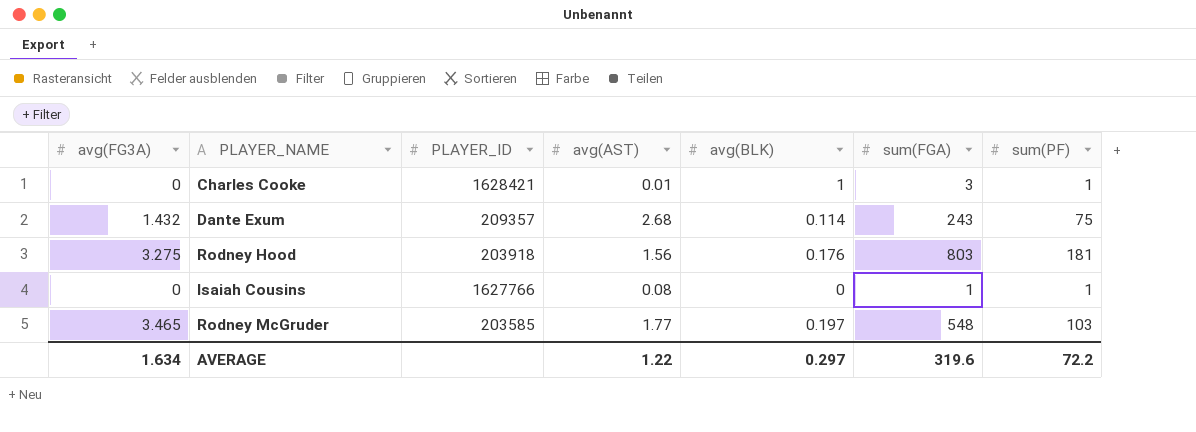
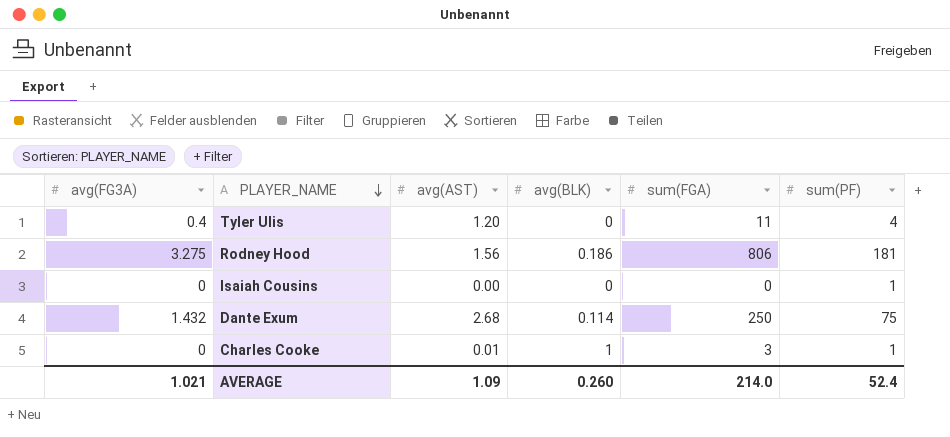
row order: none -> PLAYER_NAME descending
column PLAYER_ID | position: 3 -> none
row Rodney McGruder: 3.465 | 203585 | 1.77 | 0.197 | 548 | 103 -> none
row Tyler Ulis: none -> 0.4 | 1.20 | 0 | 11 | 4
Rodney Hood | avg(BLK): 0.176 -> 0.186
Rodney Hood | sum(FGA): 803 -> 806
Isaiah Cousins | avg(AST): 0.08 -> 0.00
Isaiah Cousins | sum(FGA): 1 -> 0
Dante Exum | sum(FGA): 243 -> 250
AVERAGE | avg(FG3A): 1.634 -> 1.021
AVERAGE | avg(AST): 1.22 -> 1.09
AVERAGE | avg(BLK): 0.297 -> 0.260
AVERAGE | sum(FGA): 319.6 -> 214.0
AVERAGE | sum(PF): 72.2 -> 52.4

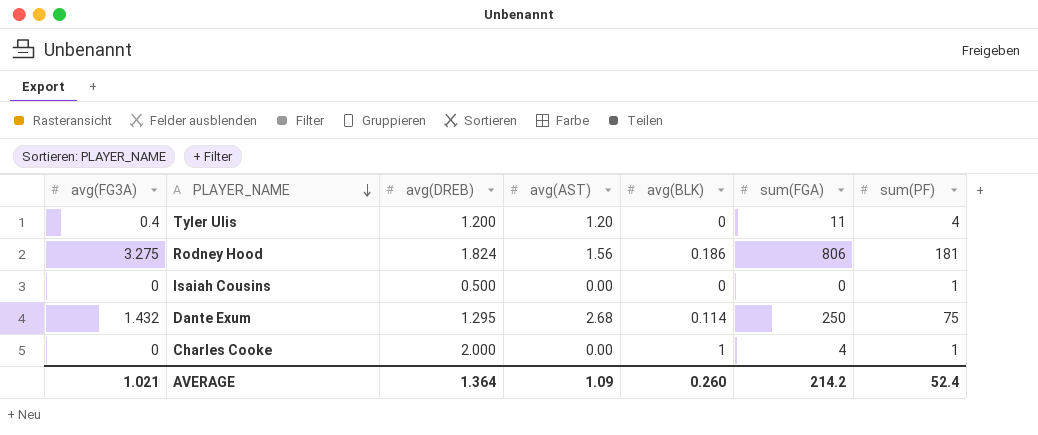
column avg(DREB) | position: none -> 3
Charles Cooke | avg(AST): 0.01 -> 0.00
Charles Cooke | sum(FGA): 3 -> 4
AVERAGE | sum(FGA): 214.0 -> 214.2

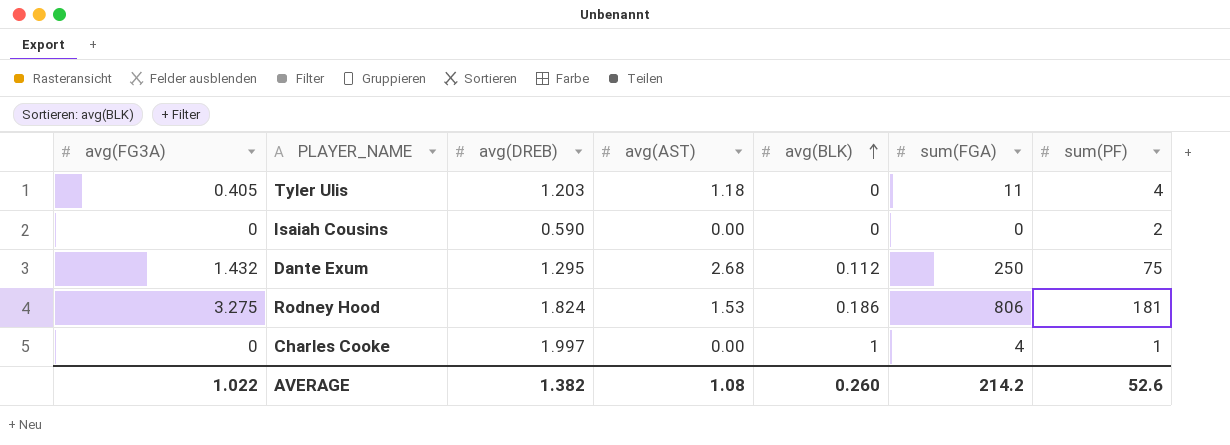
row order: PLAYER_NAME descending -> avg(BLK) ascending
Tyler Ulis | avg(FG3A): 0.4 -> 0.405
Tyler Ulis | avg(DREB): 1.200 -> 1.203
Tyler Ulis | avg(AST): 1.20 -> 1.18
Isaiah Cousins | avg(DREB): 0.500 -> 0.590
Isaiah Cousins | sum(PF): 1 -> 2
Dante Exum | avg(BLK): 0.114 -> 0.112
Rodney Hood | avg(AST): 1.56 -> 1.53
Charles Cooke | avg(DREB): 2.000 -> 1.997
AVERAGE | avg(FG3A): 1.021 -> 1.022
AVERAGE | avg(DREB): 1.364 -> 1.382
AVERAGE | avg(AST): 1.09 -> 1.08
AVERAGE | sum(PF): 52.4 -> 52.6

